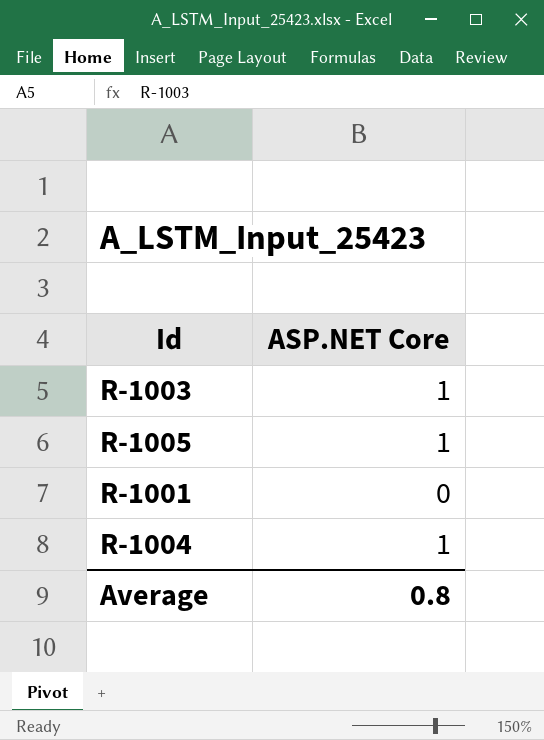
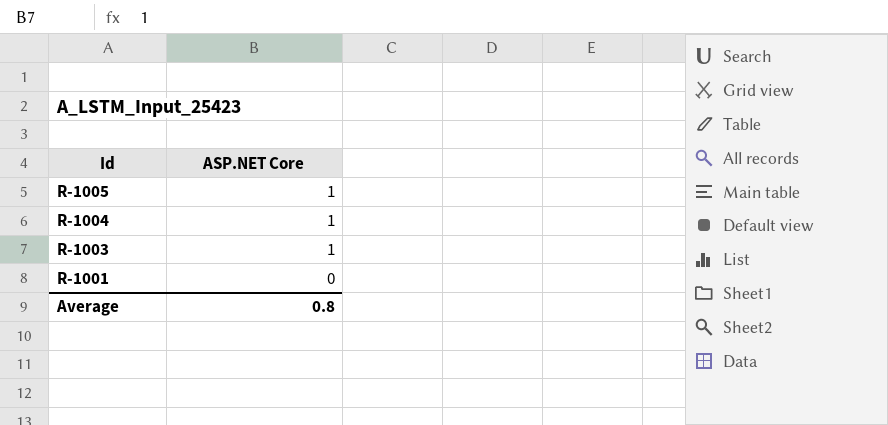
row order: none -> Id descending

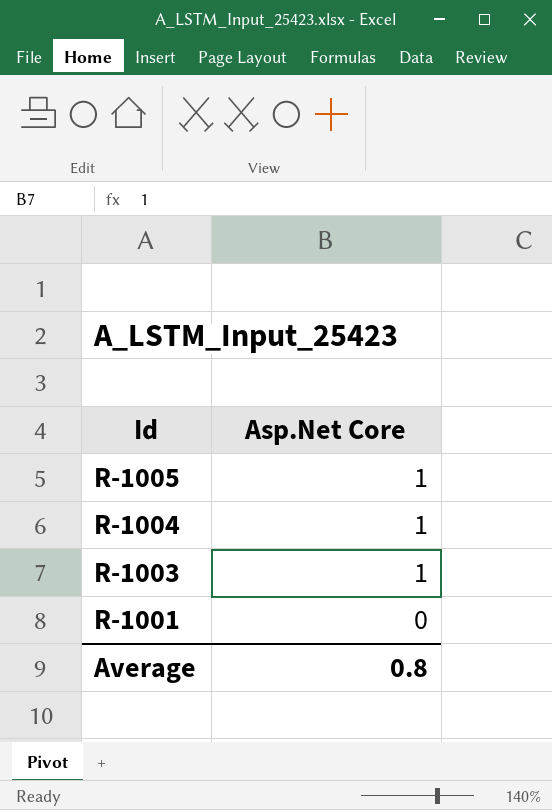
column name: ASP.NET Core -> Asp.Net Core

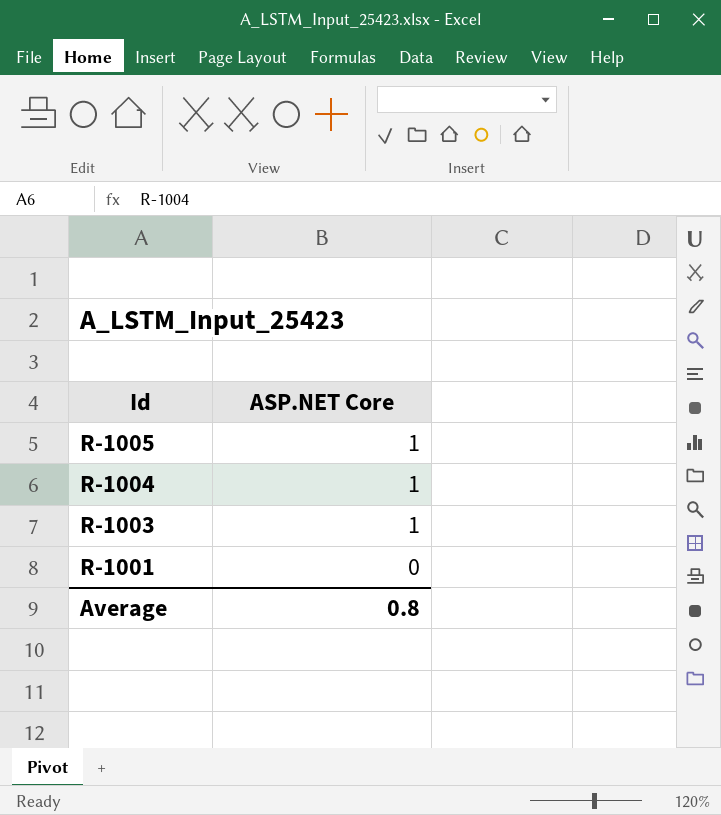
column name: Asp.Net Core -> ASP.NET Core

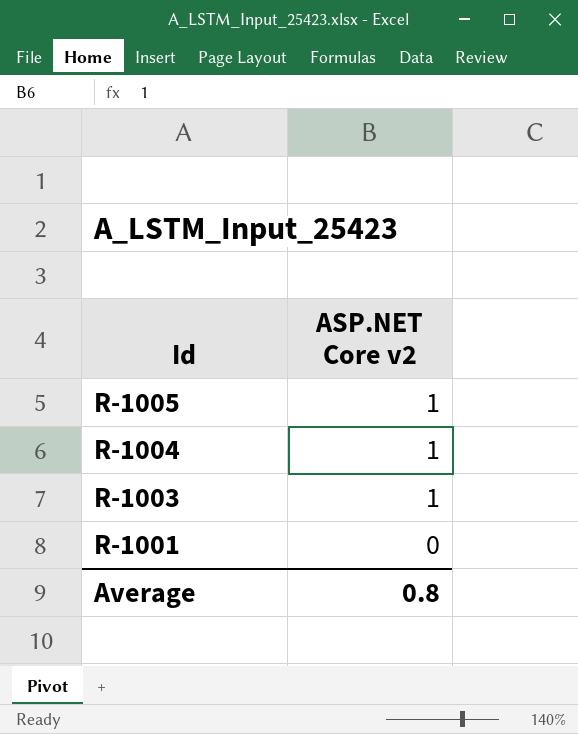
column name: ASP.NET Core -> ASP.NET Core v2

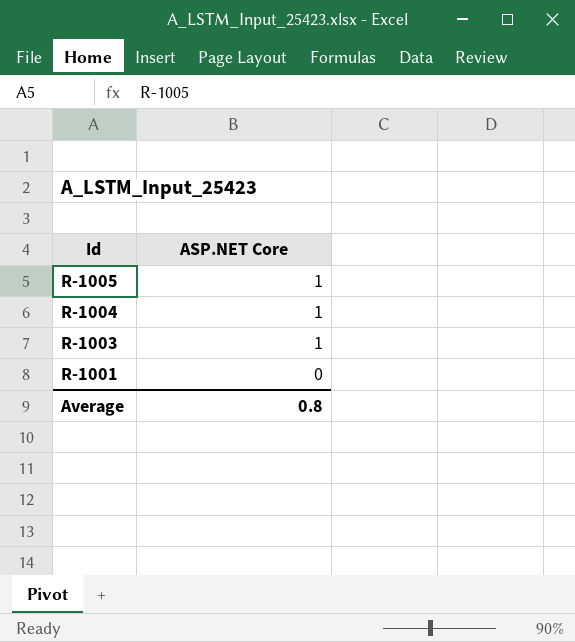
column name: ASP.NET Core v2 -> ASP.NET Core

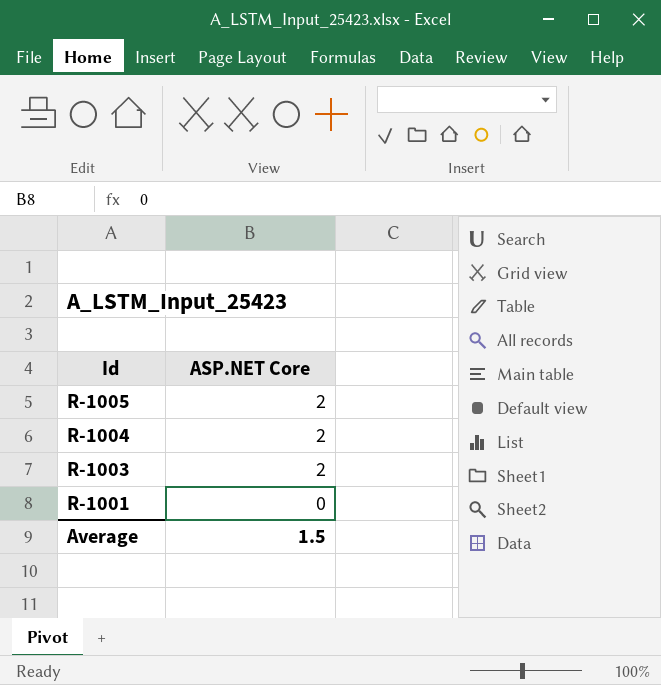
R-1005 | ASP.NET Core: 1 -> 2
R-1004 | ASP.NET Core: 1 -> 2
R-1003 | ASP.NET Core: 1 -> 2
Average | ASP.NET Core: 0.8 -> 1.5

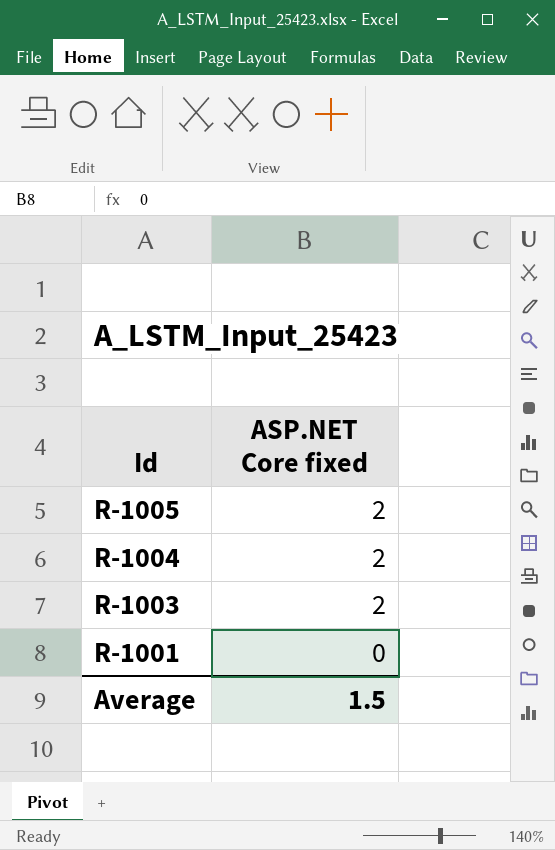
column name: ASP.NET Core -> ASP.NET Core fixed

